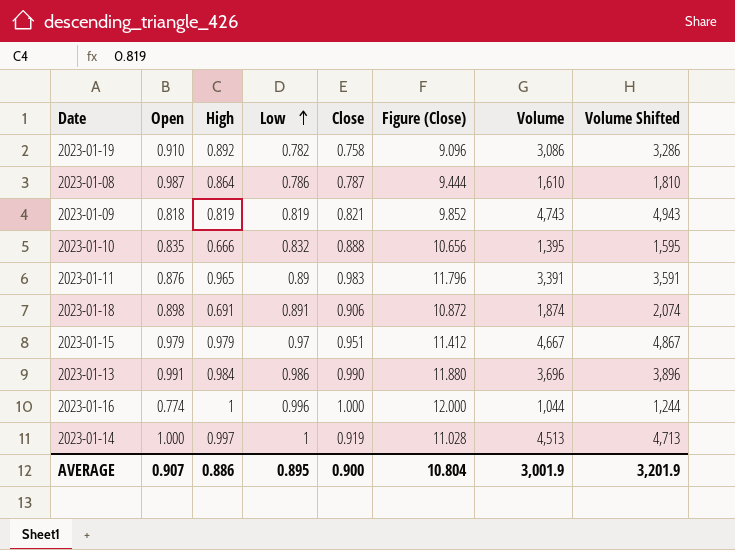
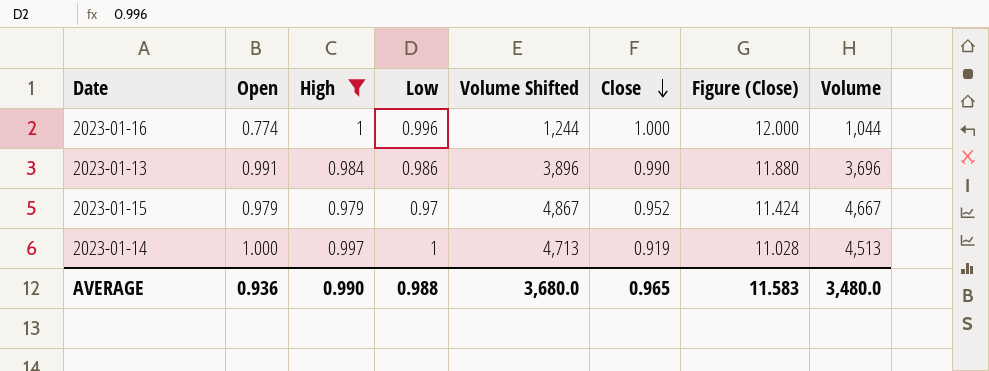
filter: none -> High >= 0.979
row order: Low ascending -> Close descending
column Volume Shifted | position: 8 -> 5
2023-01-15 | Close: 0.951 -> 0.952
2023-01-15 | Figure (Close): 11.412 -> 11.424
AVERAGE | Open: 0.907 -> 0.936
AVERAGE | High: 0.886 -> 0.990
AVERAGE | Low: 0.895 -> 0.988
AVERAGE | Volume Shifted: 3,201.9 -> 3,680.0
AVERAGE | Close: 0.900 -> 0.965
AVERAGE | Figure (Close): 10.804 -> 11.583
AVERAGE | Volume: 3,001.9 -> 3,480.0

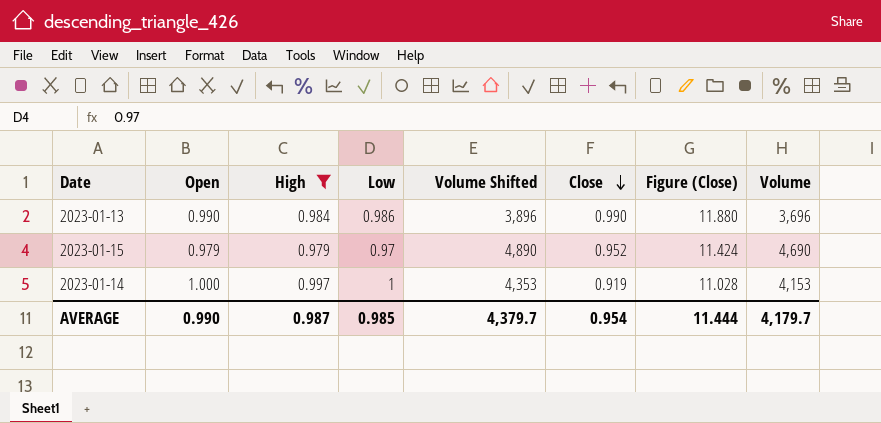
row 2023-01-16: 0.774 | 1 | 0.996 | 1,244 | 1.000 | 12.000 | 1,044 -> none
2023-01-13 | Open: 0.991 -> 0.990
2023-01-15 | Volume Shifted: 4,867 -> 4,890
2023-01-15 | Volume: 4,667 -> 4,690
2023-01-14 | Volume Shifted: 4,713 -> 4,353
2023-01-14 | Volume: 4,513 -> 4,153
AVERAGE | Open: 0.936 -> 0.990
AVERAGE | High: 0.990 -> 0.987
AVERAGE | Low: 0.988 -> 0.985
AVERAGE | Volume Shifted: 3,680.0 -> 4,379.7
AVERAGE | Close: 0.965 -> 0.954
AVERAGE | Figure (Close): 11.583 -> 11.444
AVERAGE | Volume: 3,480.0 -> 4,179.7

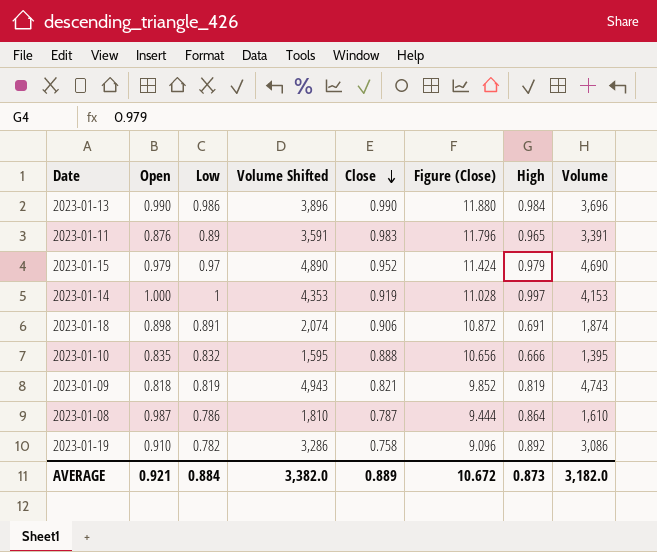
filter: High >= 0.979 -> none
column High | position: 3 -> 7
AVERAGE | Open: 0.990 -> 0.921
AVERAGE | Low: 0.985 -> 0.884
AVERAGE | Volume Shifted: 4,379.7 -> 3,382.0
AVERAGE | Close: 0.954 -> 0.889
AVERAGE | Figure (Close): 11.444 -> 10.672
AVERAGE | High: 0.987 -> 0.873
AVERAGE | Volume: 4,179.7 -> 3,182.0

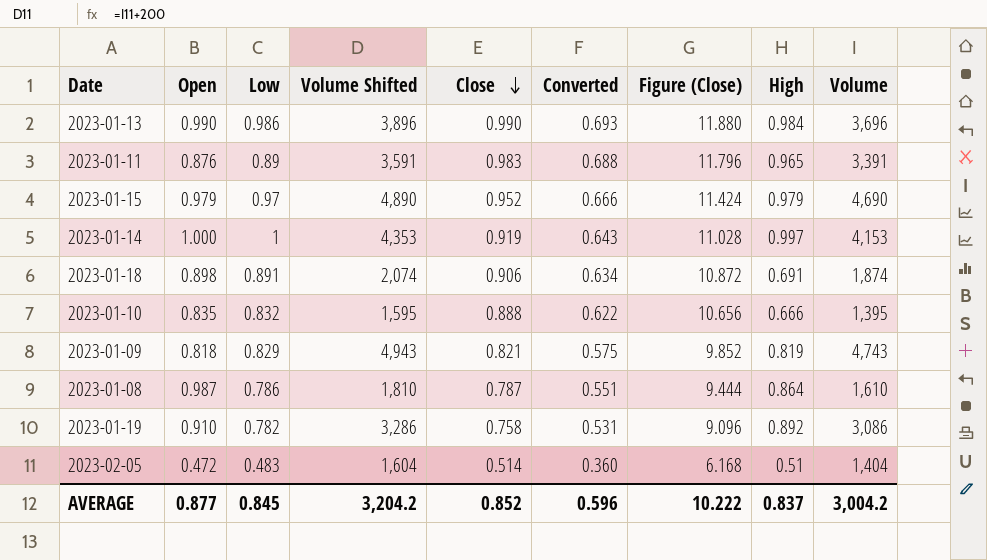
column Converted | formula: none -> [Close] * 0.7
2023-01-09 | Low: 0.819 -> 0.829
row 2023-02-05: none -> 0.472 | 0.483 | 1,604 | 0.514 | 0.360 | 6.168 | 0.51 | 1,404
AVERAGE | Open: 0.921 -> 0.877
AVERAGE | Low: 0.884 -> 0.845
AVERAGE | Volume Shifted: 3,382.0 -> 3,204.2
AVERAGE | Close: 0.889 -> 0.852
AVERAGE | Figure (Close): 10.672 -> 10.222
AVERAGE | High: 0.873 -> 0.837
AVERAGE | Volume: 3,182.0 -> 3,004.2

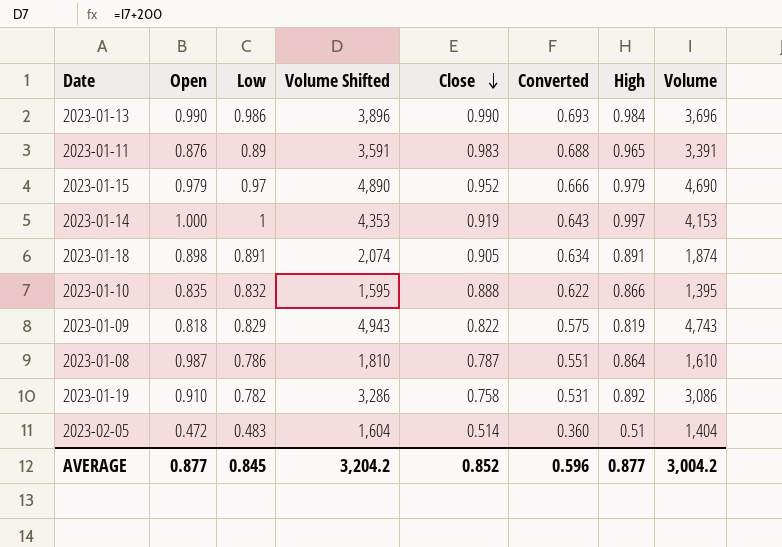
column Figure (Close) | formula: [Close] * 12 -> none
2023-01-18 | Close: 0.906 -> 0.905
2023-01-18 | High: 0.691 -> 0.891
2023-01-10 | High: 0.666 -> 0.866
2023-01-09 | Close: 0.821 -> 0.822
AVERAGE | High: 0.837 -> 0.877

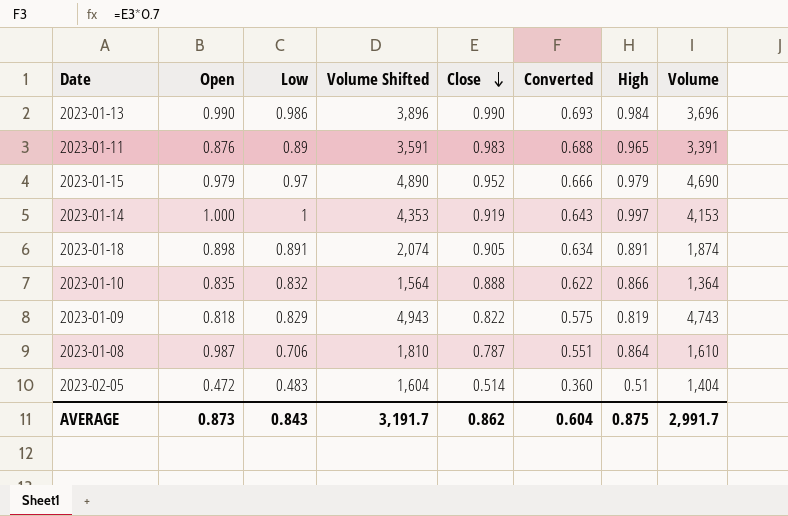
row 2023-01-19: 0.910 | 0.782 | 3,286 | 0.758 | 0.531 | 0.892 | 3,086 -> none
2023-01-10 | Volume Shifted: 1,595 -> 1,564
2023-01-10 | Volume: 1,395 -> 1,364
2023-01-08 | Low: 0.786 -> 0.706
AVERAGE | Open: 0.877 -> 0.873
AVERAGE | Low: 0.845 -> 0.843
AVERAGE | Volume Shifted: 3,204.2 -> 3,191.7
AVERAGE | Close: 0.852 -> 0.862
AVERAGE | Converted: 0.596 -> 0.604
AVERAGE | High: 0.877 -> 0.875
AVERAGE | Volume: 3,004.2 -> 2,991.7

